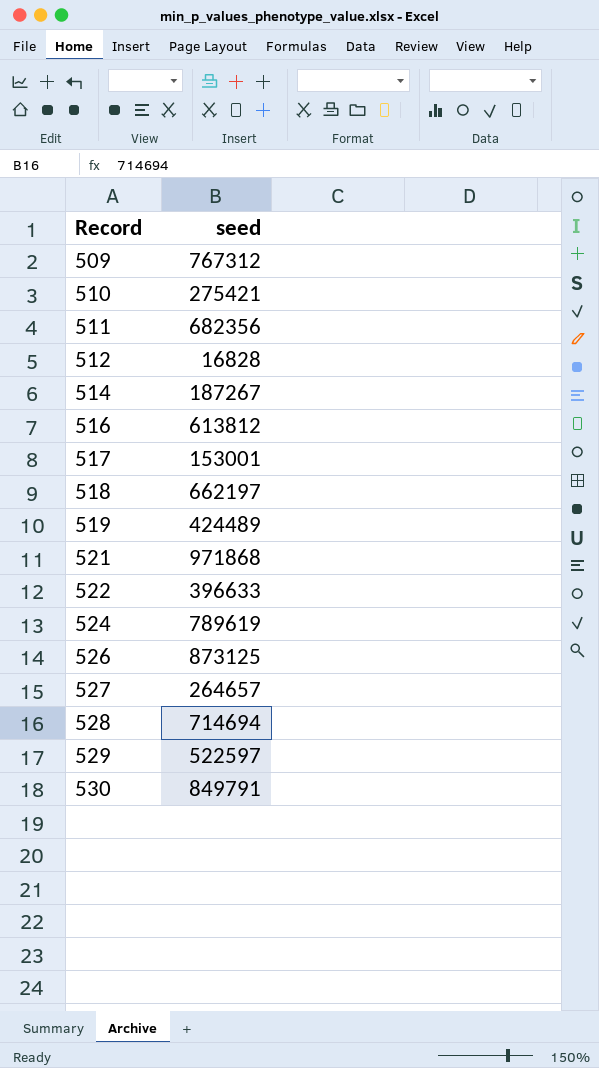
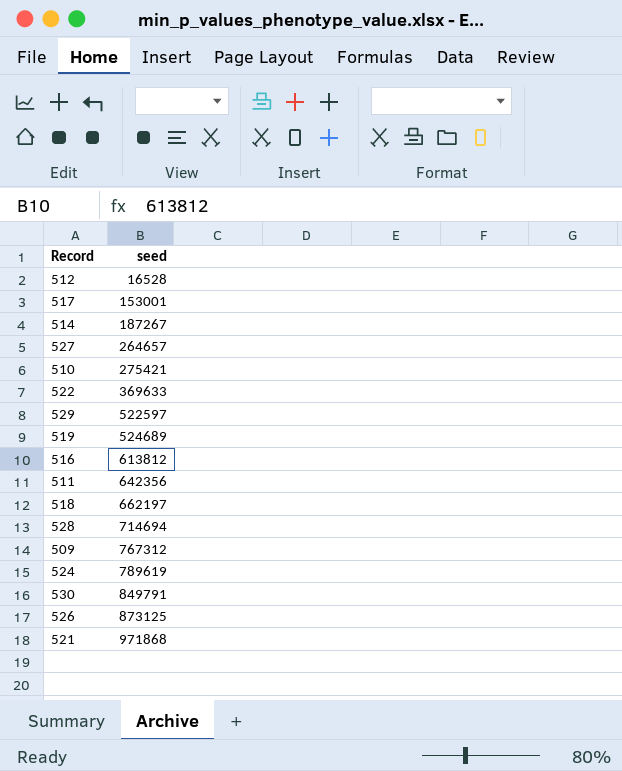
row order: Record ascending -> seed ascending
512 | seed: 16828 -> 16528
522 | seed: 396633 -> 369633
519 | seed: 424489 -> 524689
511 | seed: 682356 -> 642356

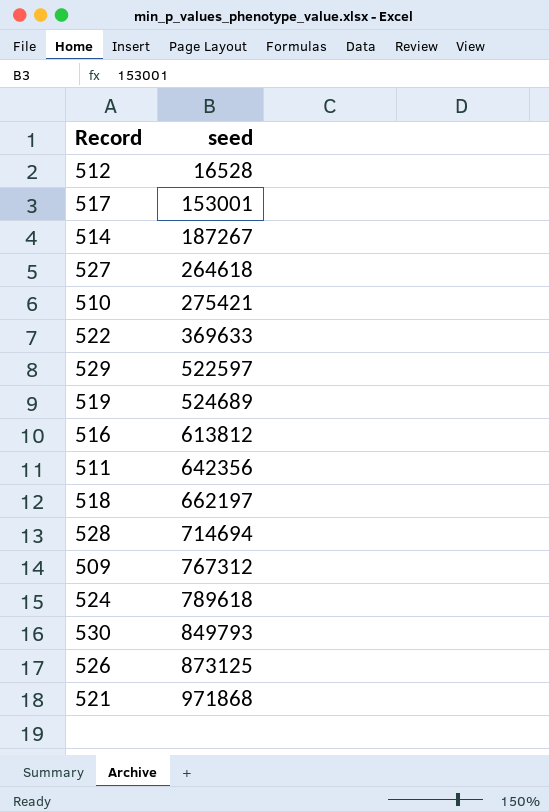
527 | seed: 264657 -> 264618
524 | seed: 789619 -> 789618
530 | seed: 849791 -> 849793

